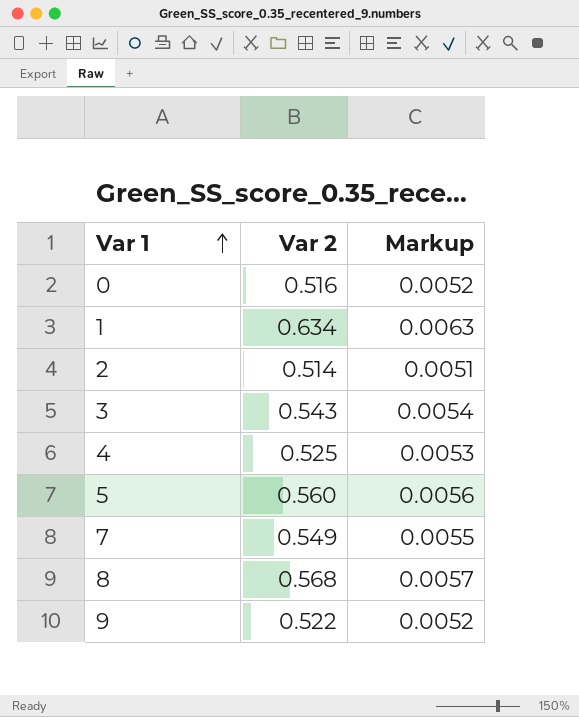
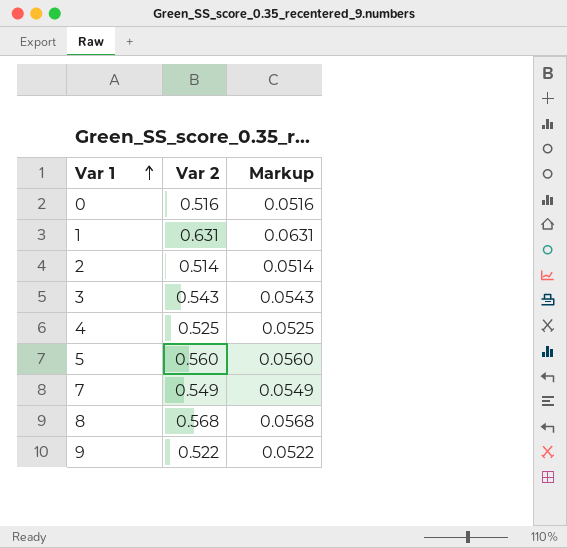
column Markup | formula: [Var 2] * 0.01 -> [Var 2] * 0.1
1 | Var 2: 0.634 -> 0.631

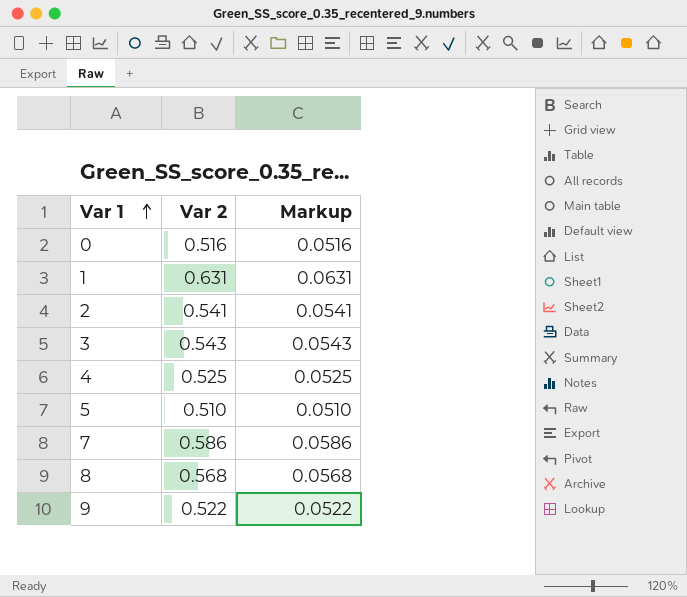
2 | Var 2: 0.514 -> 0.541
2 | Markup: 0.0514 -> 0.0541
5 | Var 2: 0.560 -> 0.510
5 | Markup: 0.0560 -> 0.0510
7 | Var 2: 0.549 -> 0.586
7 | Markup: 0.0549 -> 0.0586

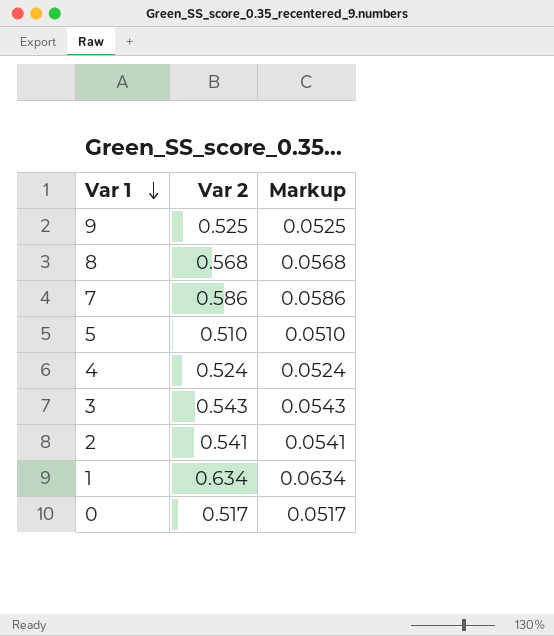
row order: Var 1 ascending -> Var 1 descending
9 | Var 2: 0.522 -> 0.525
9 | Markup: 0.0522 -> 0.0525
4 | Var 2: 0.525 -> 0.524
4 | Markup: 0.0525 -> 0.0524
1 | Var 2: 0.631 -> 0.634
1 | Markup: 0.0631 -> 0.0634
0 | Var 2: 0.516 -> 0.517
0 | Markup: 0.0516 -> 0.0517

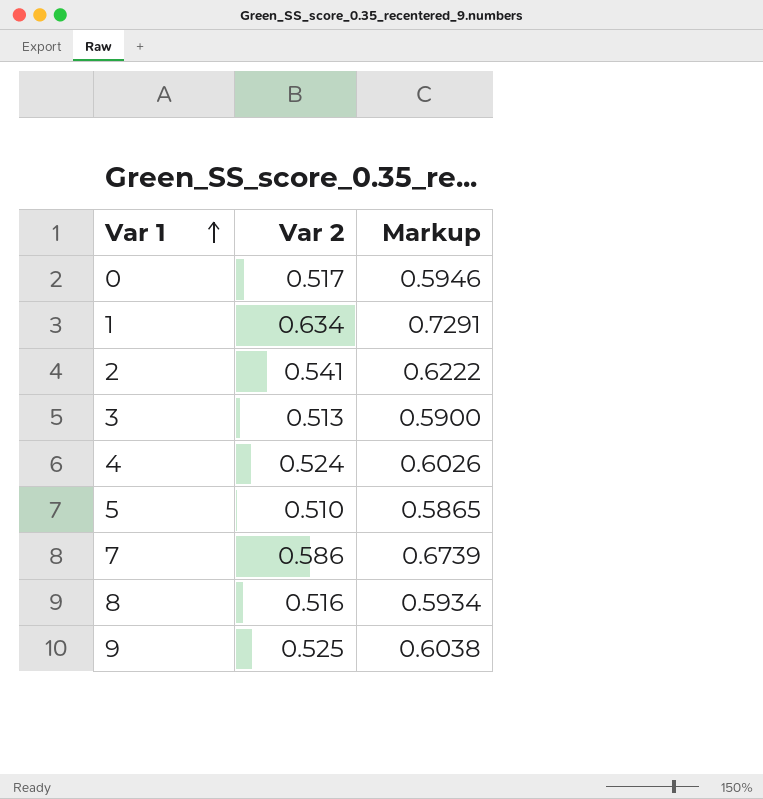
row order: Var 1 descending -> Var 1 ascending
column Markup | formula: [Var 2] * 0.1 -> [Var 2] * 1.15
3 | Var 2: 0.543 -> 0.513
8 | Var 2: 0.568 -> 0.516

